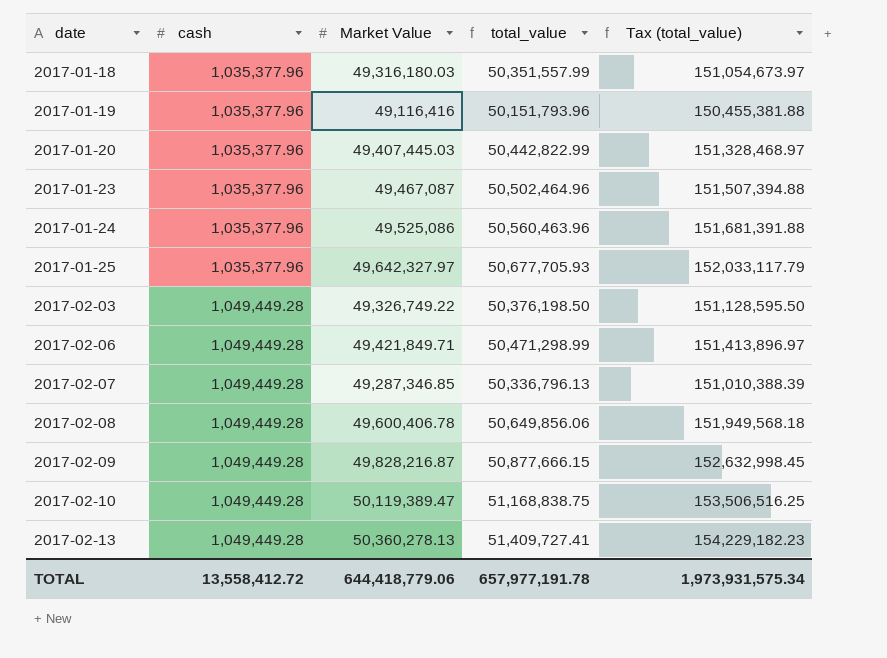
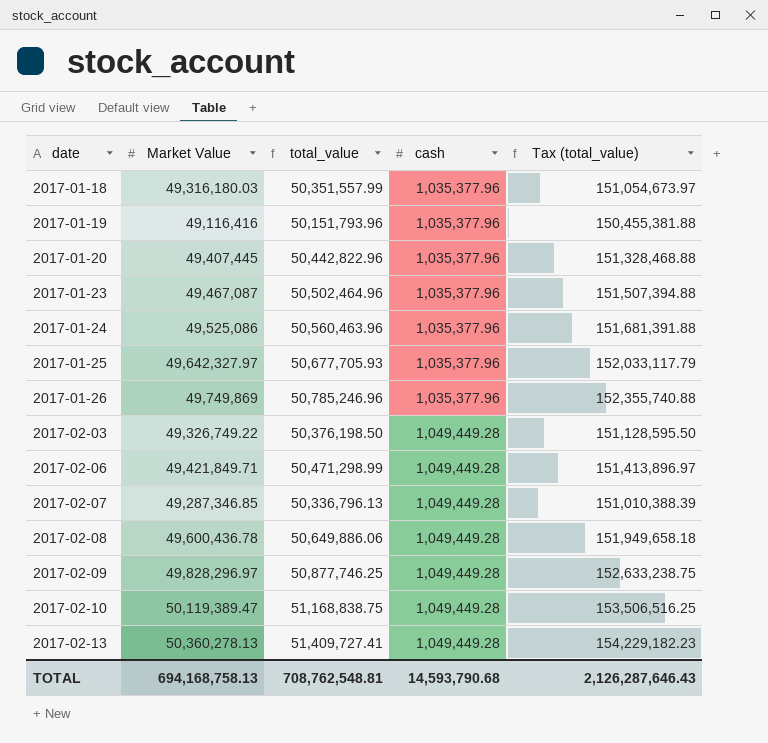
column cash | position: 2 -> 4
2017-01-20 | Market Value: 49,407,445.03 -> 49,407,445
2017-01-20 | total_value: 50,442,822.99 -> 50,442,822.96
2017-01-20 | Tax (total_value): 151,328,468.97 -> 151,328,468.88
row 2017-01-26: none -> 49,749,869 | 50,785,246.96 | 1,035,377.96 | 152,355,740.88
2017-02-08 | Market Value: 49,600,406.78 -> 49,600,436.78
2017-02-08 | total_value: 50,649,856.06 -> 50,649,886.06
2017-02-08 | Tax (total_value): 151,949,568.18 -> 151,949,658.18
2017-02-09 | Market Value: 49,828,216.87 -> 49,828,296.97
2017-02-09 | total_value: 50,877,666.15 -> 50,877,746.25
2017-02-09 | Tax (total_value): 152,632,998.45 -> 152,633,238.75
TOTAL | Market Value: 644,418,779.06 -> 694,168,758.13
TOTAL | total_value: 657,977,191.78 -> 708,762,548.81
TOTAL | cash: 13,558,412.72 -> 14,593,790.68
TOTAL | Tax (total_value): 1,973,931,575.34 -> 2,126,287,646.43

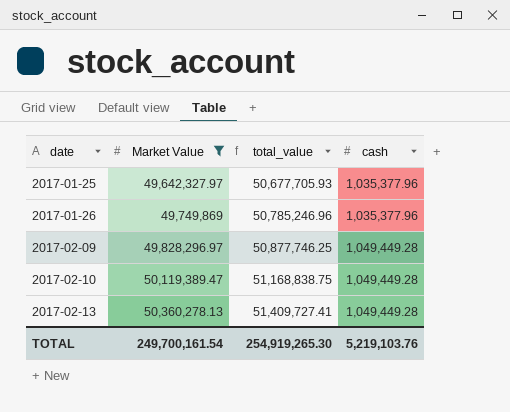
filter: none -> Market Value >= 49,642,327.97
column Tax (total_value) | formula: [total_value] * 3 -> none
TOTAL | Market Value: 694,168,758.13 -> 249,700,161.54
TOTAL | total_value: 708,762,548.81 -> 254,919,265.30
TOTAL | cash: 14,593,790.68 -> 5,219,103.76

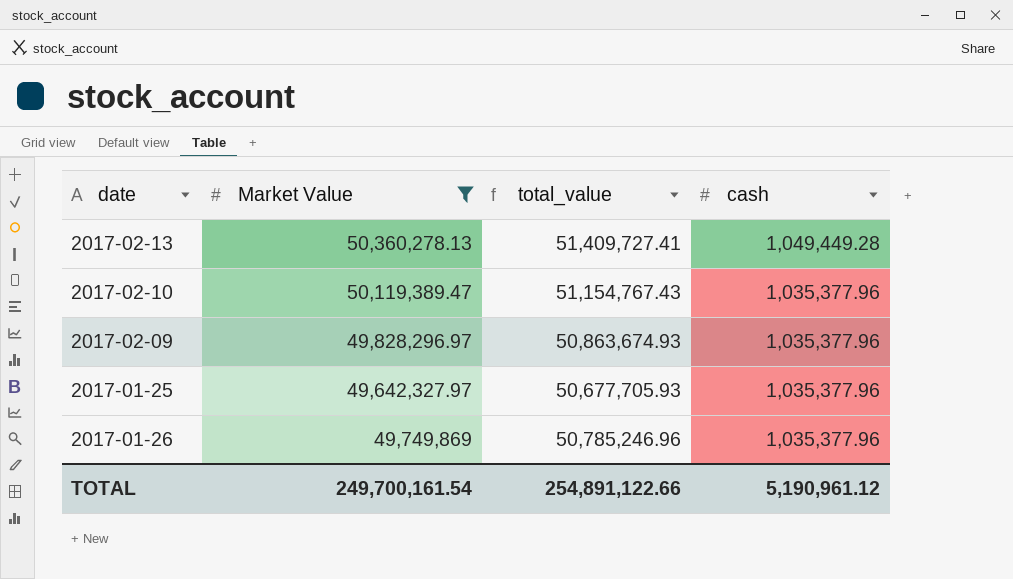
row order: date ascending -> cash descending
2017-02-10 | total_value: 51,168,838.75 -> 51,154,767.43
2017-02-10 | cash: 1,049,449.28 -> 1,035,377.96
2017-02-09 | total_value: 50,877,746.25 -> 50,863,674.93
2017-02-09 | cash: 1,049,449.28 -> 1,035,377.96
TOTAL | total_value: 254,919,265.30 -> 254,891,122.66
TOTAL | cash: 5,219,103.76 -> 5,190,961.12

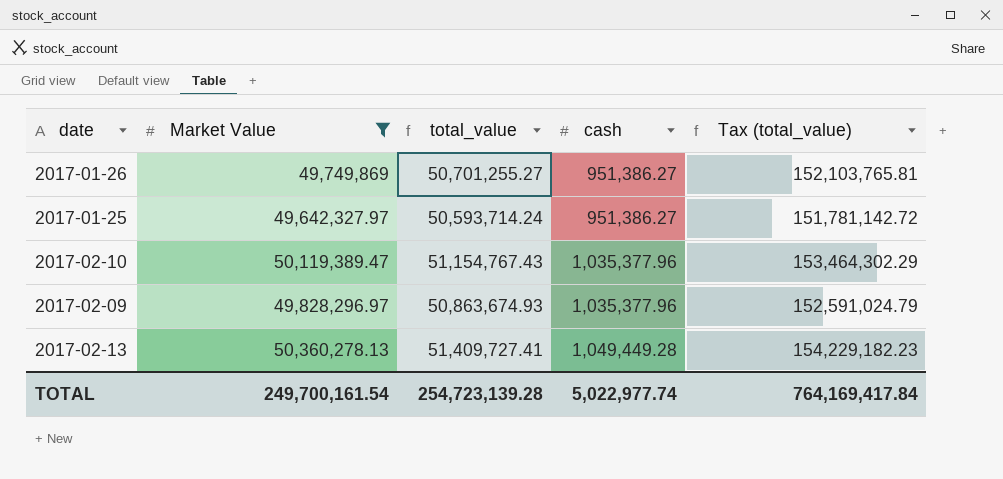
row order: cash descending -> cash ascending
column Tax (total_value) | formula: none -> [total_value] * 3
2017-01-26 | total_value: 50,785,246.96 -> 50,701,255.27
2017-01-26 | cash: 1,035,377.96 -> 951,386.27
2017-01-25 | total_value: 50,677,705.93 -> 50,593,714.24
2017-01-25 | cash: 1,035,377.96 -> 951,386.27
TOTAL | total_value: 254,891,122.66 -> 254,723,139.28
TOTAL | cash: 5,190,961.12 -> 5,022,977.74

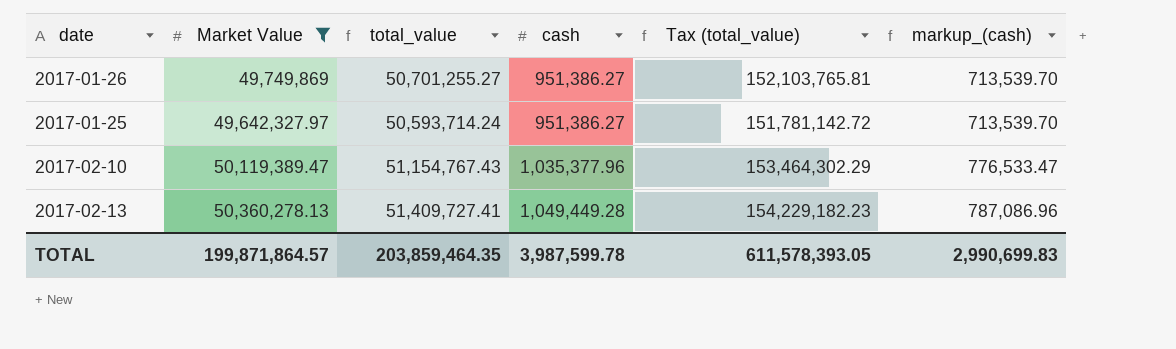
column markup_(cash) | formula: none -> [cash] * 0.75
row 2017-02-09: 49,828,296.97 | 50,863,674.93 | 1,035,377.96 | 152,591,024.79 -> none
TOTAL | Market Value: 249,700,161.54 -> 199,871,864.57
TOTAL | total_value: 254,723,139.28 -> 203,859,464.35
TOTAL | cash: 5,022,977.74 -> 3,987,599.78
TOTAL | Tax (total_value): 764,169,417.84 -> 611,578,393.05

